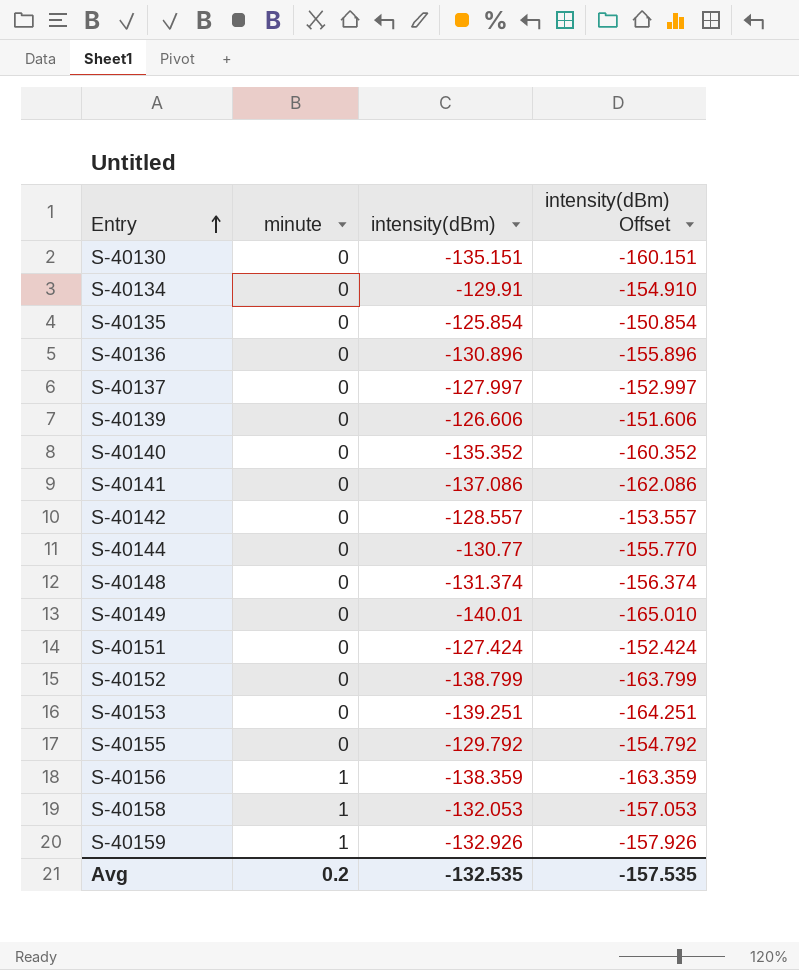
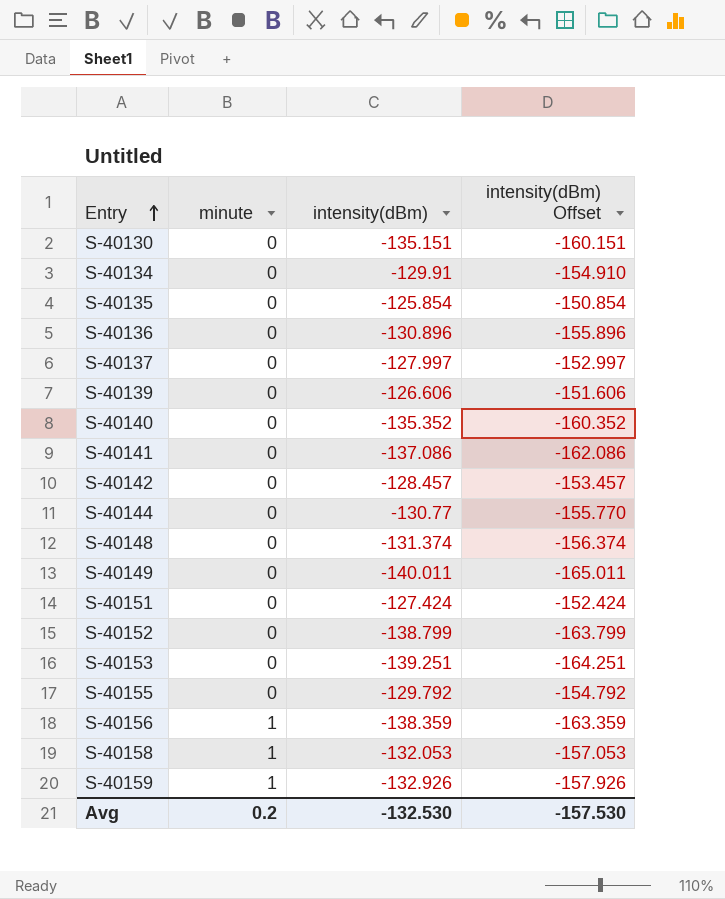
S-40142 | intensity(dBm): -128.557 -> -128.457
S-40142 | intensity(dBm) Offset: -153.557 -> -153.457
S-40149 | intensity(dBm): -140.01 -> -140.011
S-40149 | intensity(dBm) Offset: -165.010 -> -165.011
Avg | intensity(dBm): -132.535 -> -132.530
Avg | intensity(dBm) Offset: -157.535 -> -157.530

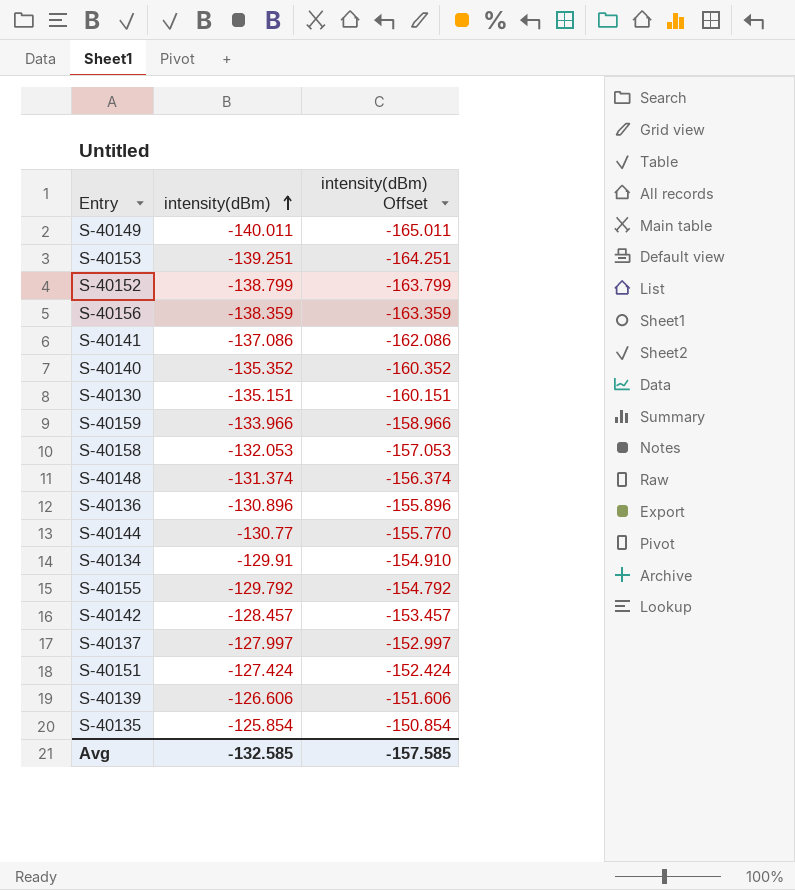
row order: Entry ascending -> intensity(dBm) ascending
column minute | position: 2 -> none
S-40159 | intensity(dBm): -132.926 -> -133.966
S-40159 | intensity(dBm) Offset: -157.926 -> -158.966
Avg | intensity(dBm): -132.530 -> -132.585
Avg | intensity(dBm) Offset: -157.530 -> -157.585

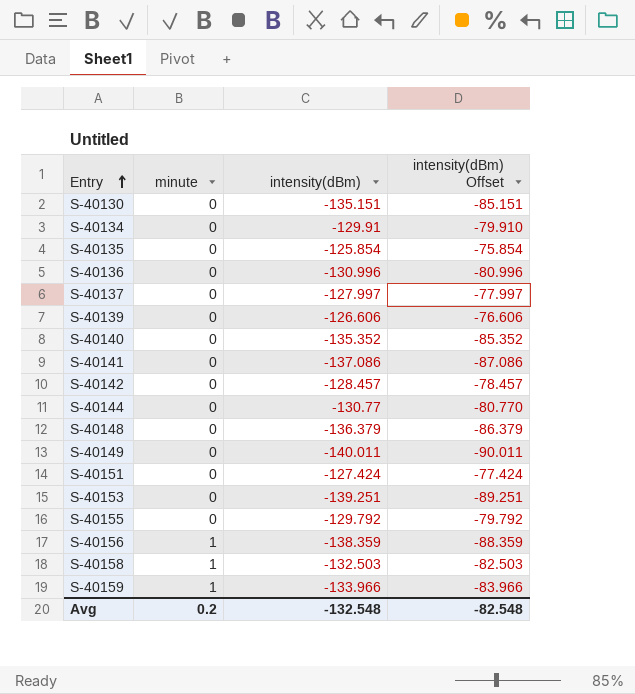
row order: intensity(dBm) ascending -> Entry ascending
column minute | position: none -> 2
column intensity(dBm) Offset | formula: [intensity(dBm)] - 25 -> [intensity(dBm)] + 50
row S-40152: -138.799 | -163.799 -> none
S-40136 | intensity(dBm): -130.896 -> -130.996
S-40148 | intensity(dBm): -131.374 -> -136.379
S-40158 | intensity(dBm): -132.053 -> -132.503
Avg | intensity(dBm): -132.585 -> -132.548
Avg | intensity(dBm) Offset: -157.585 -> -82.548

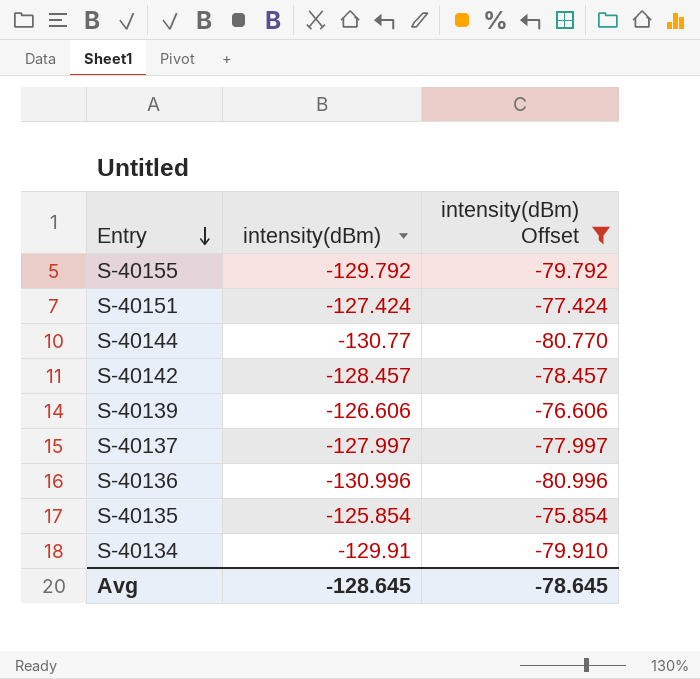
filter: none -> intensity(dBm) Offset >= -80.996
row order: Entry ascending -> Entry descending
column minute | position: 2 -> none
Avg | intensity(dBm): -132.548 -> -128.645
Avg | intensity(dBm) Offset: -82.548 -> -78.645

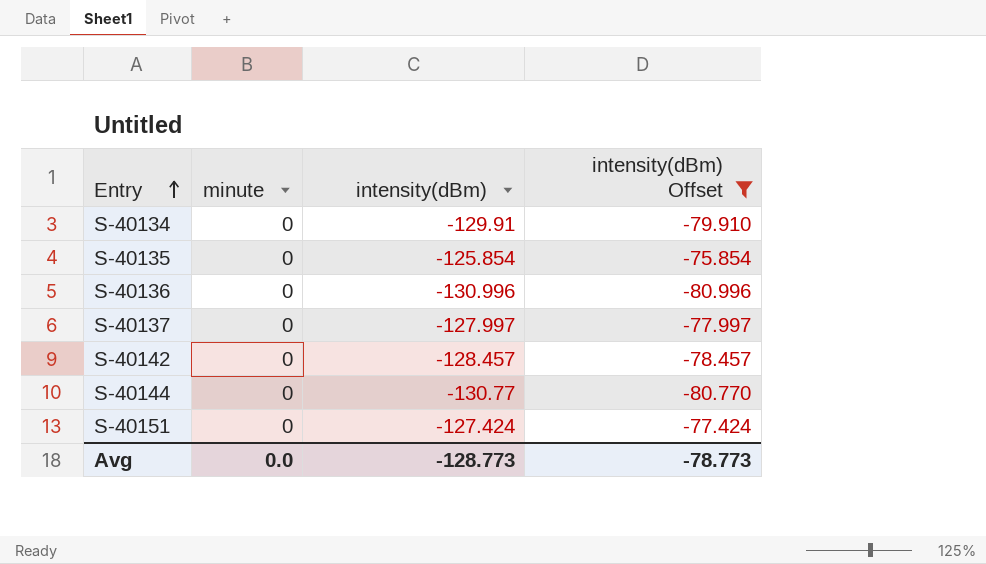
row order: Entry descending -> Entry ascending
column minute | position: none -> 2
row S-40155: -129.792 | -79.792 -> none
row S-40139: -126.606 | -76.606 -> none
Avg | intensity(dBm): -128.645 -> -128.773
Avg | intensity(dBm) Offset: -78.645 -> -78.773

